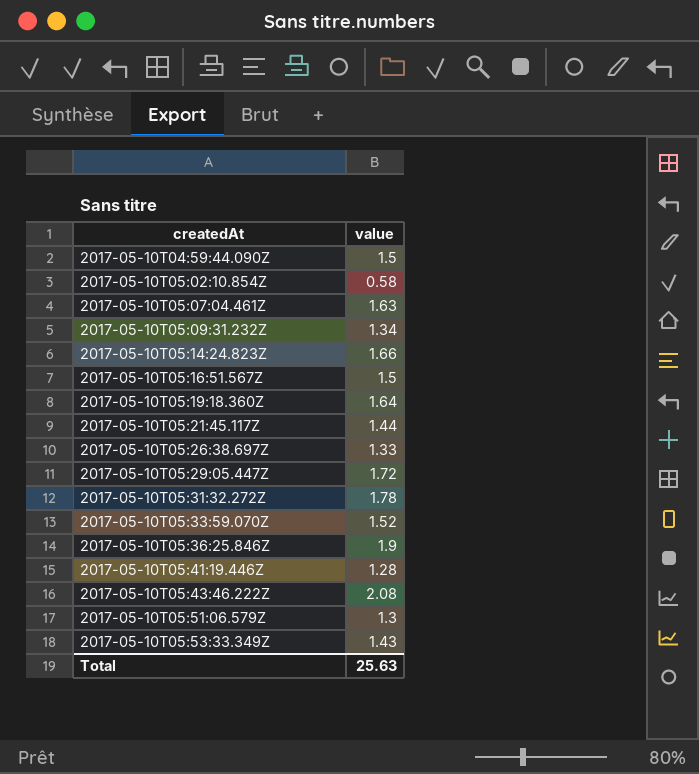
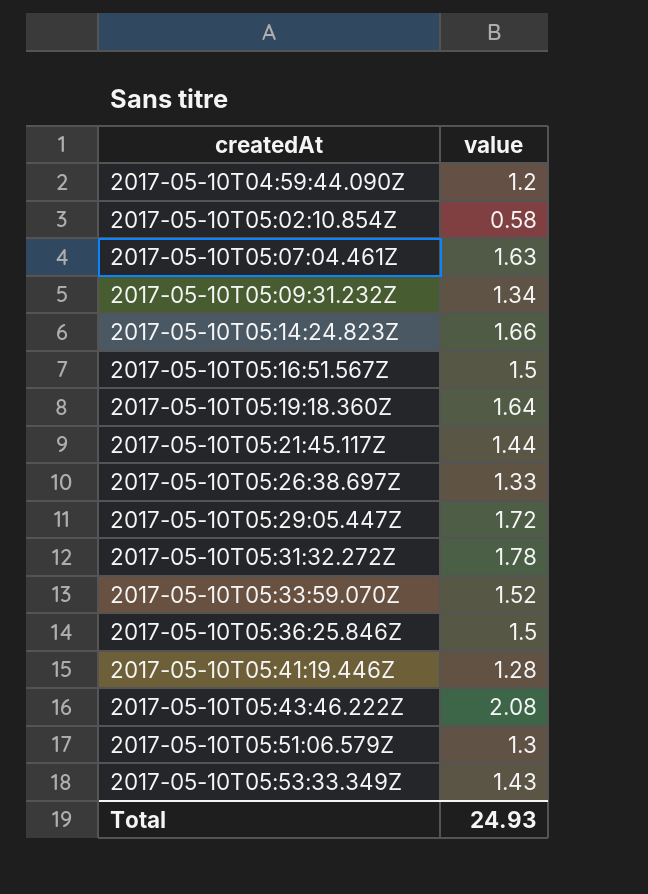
2017-05-10T04:59:44.090Z | value: 1.5 -> 1.2
2017-05-10T05:36:25.846Z | value: 1.9 -> 1.5
Total | value: 25.63 -> 24.93

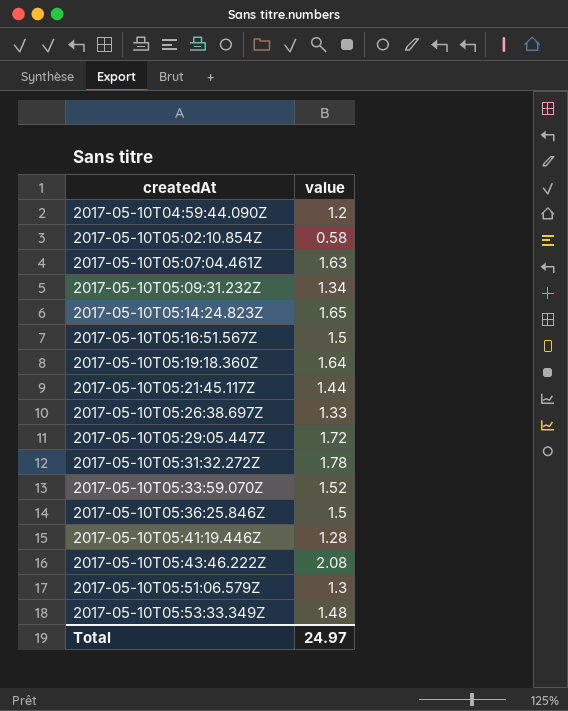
2017-05-10T05:14:24.823Z | value: 1.66 -> 1.65
2017-05-10T05:53:33.349Z | value: 1.43 -> 1.48
Total | value: 24.93 -> 24.97

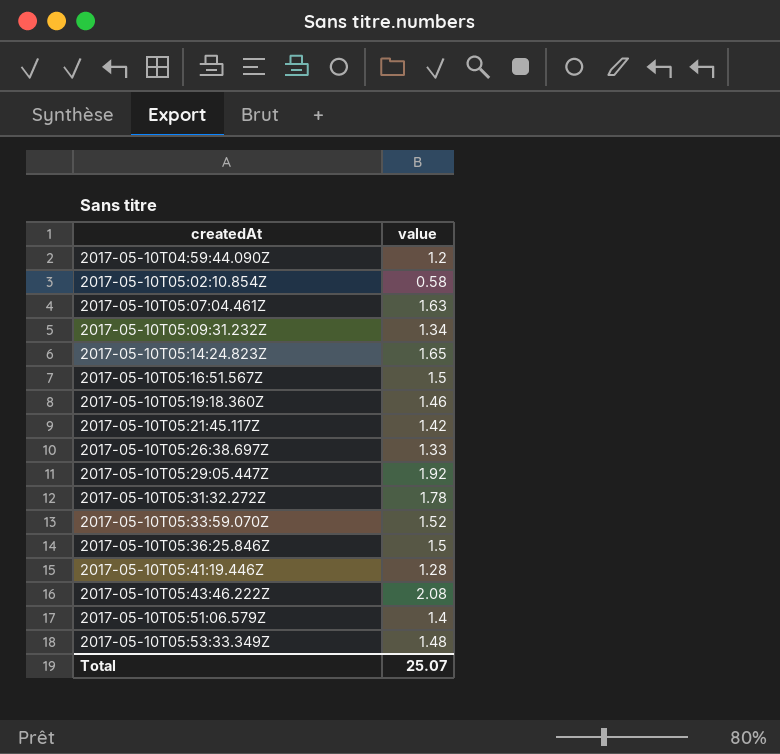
2017-05-10T05:19:18.360Z | value: 1.64 -> 1.46
2017-05-10T05:21:45.117Z | value: 1.44 -> 1.42
2017-05-10T05:29:05.447Z | value: 1.72 -> 1.92
2017-05-10T05:51:06.579Z | value: 1.3 -> 1.4
Total | value: 24.97 -> 25.07

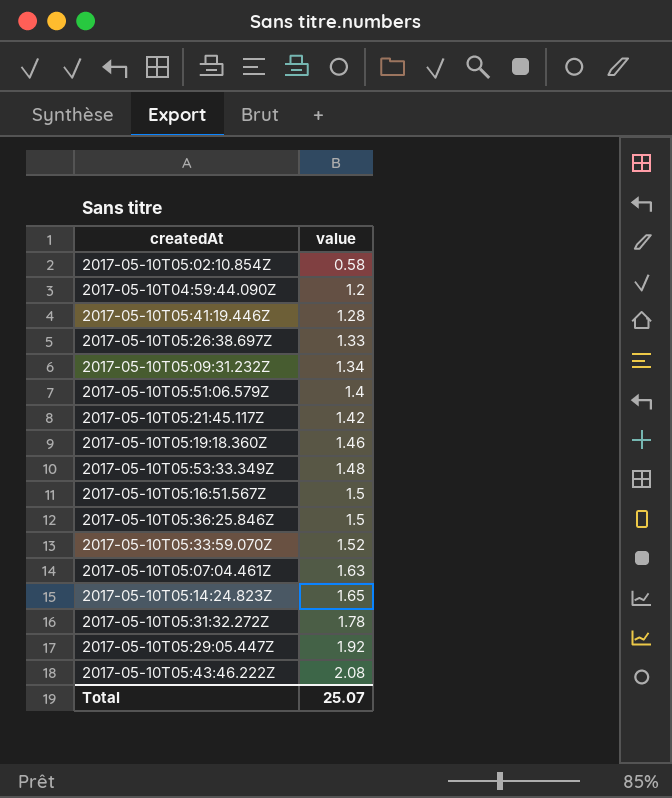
row order: createdAt ascending -> value ascending

